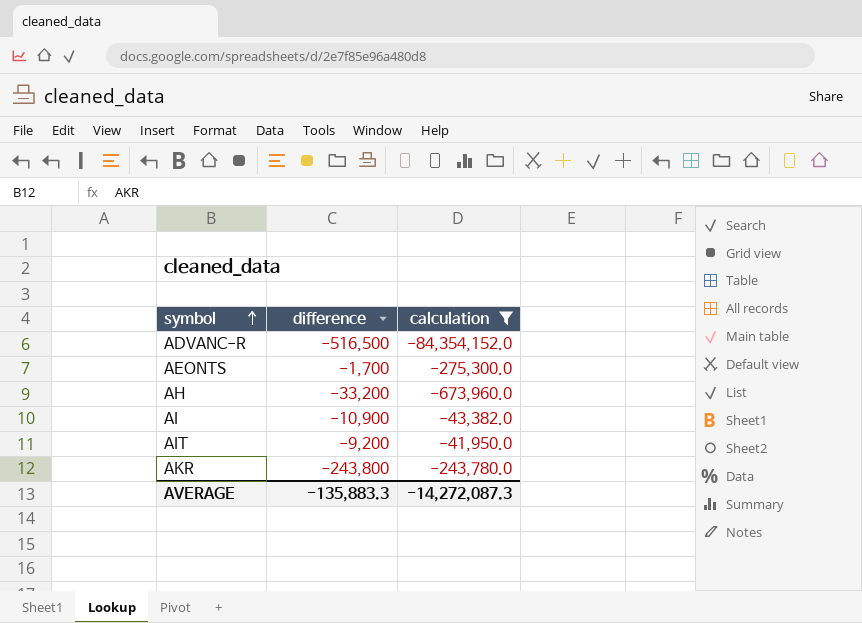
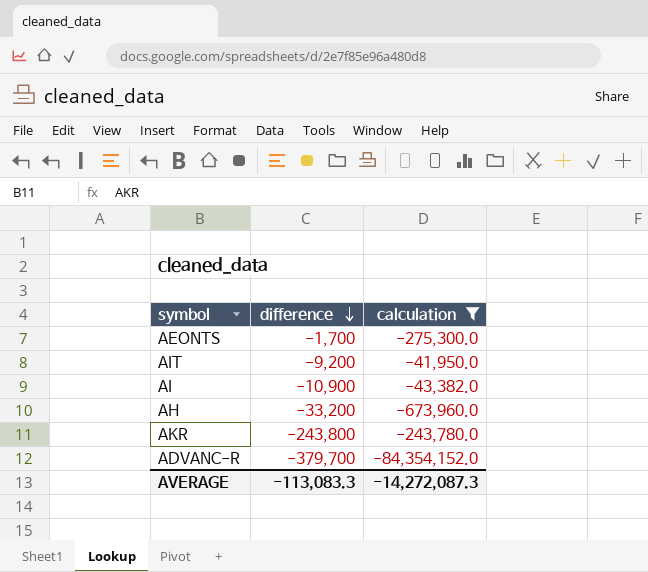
row order: symbol ascending -> difference descending
ADVANC-R | difference: -516,500 -> -379,700
AVERAGE | difference: -135,883.3 -> -113,083.3

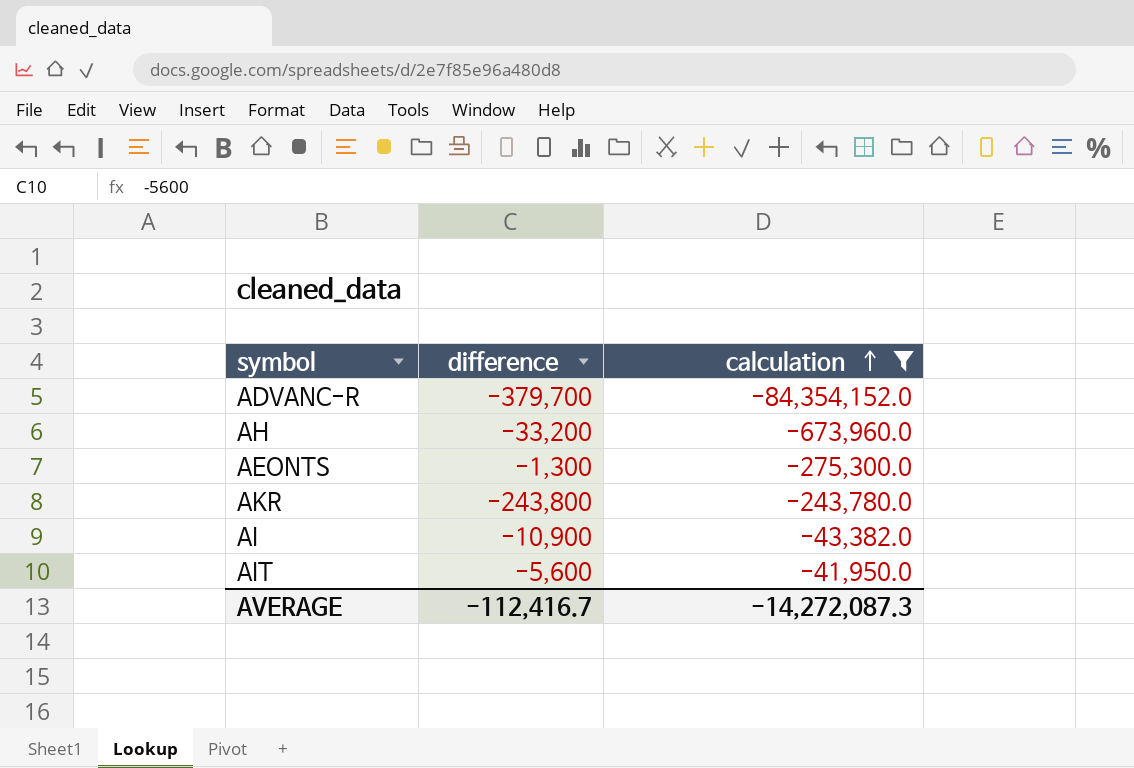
row order: difference descending -> calculation ascending
AEONTS | difference: -1,700 -> -1,300
AIT | difference: -9,200 -> -5,600
AVERAGE | difference: -113,083.3 -> -112,416.7

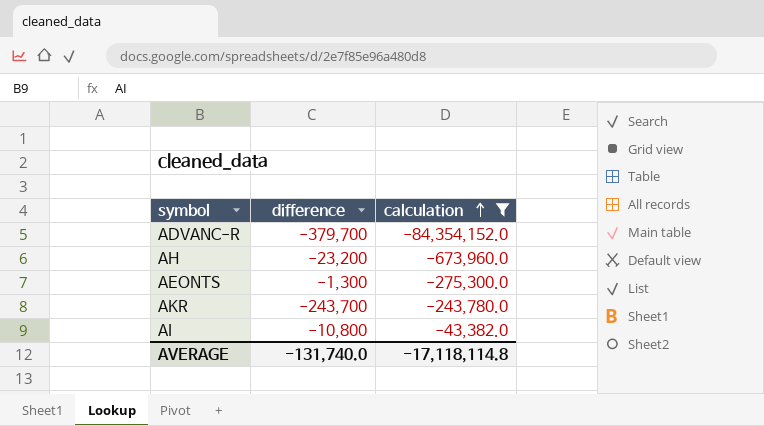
row AIT: -5,600 | -41,950.0 -> none
AH | difference: -33,200 -> -23,200
AKR | difference: -243,800 -> -243,700
AI | difference: -10,900 -> -10,800
AVERAGE | difference: -112,416.7 -> -131,740.0
AVERAGE | calculation: -14,272,087.3 -> -17,118,114.8

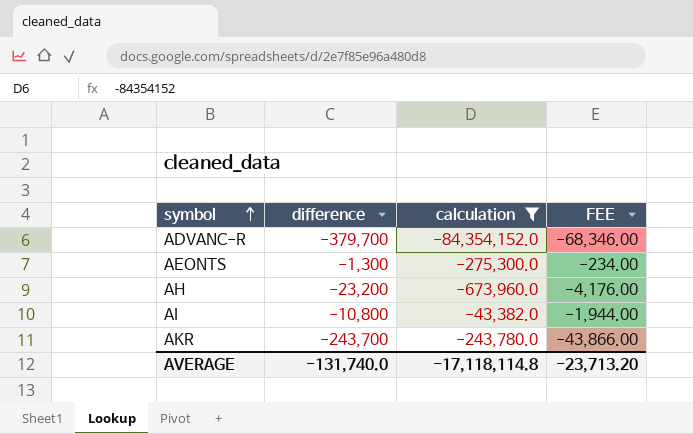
row order: calculation ascending -> symbol ascending
column FEE | formula: none -> [difference] * 0.18

